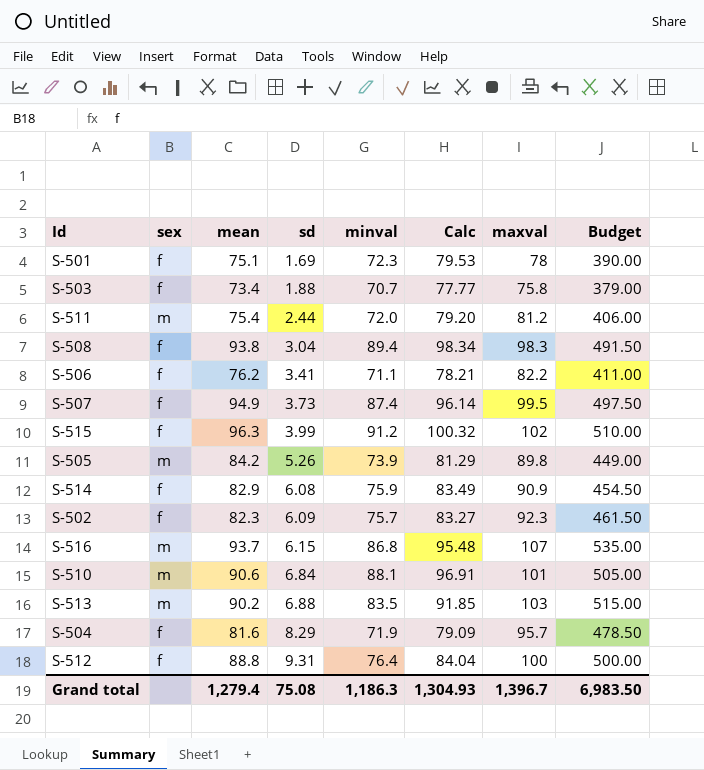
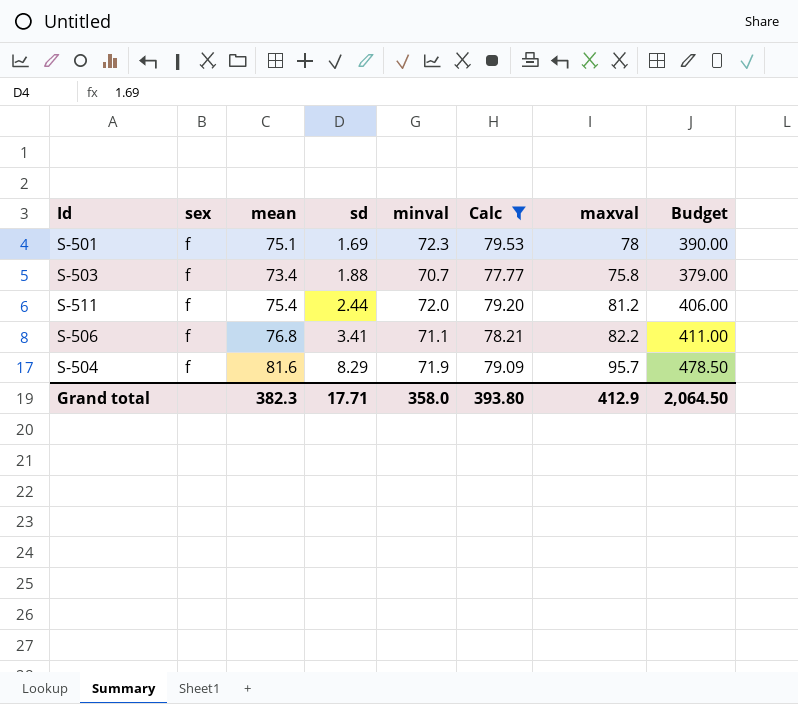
filter: none -> Calc <= 79.53
S-511 | sex: m -> f
S-506 | mean: 76.2 -> 76.8
Grand total | mean: 1,279.4 -> 382.3
Grand total | sd: 75.08 -> 17.71
Grand total | minval: 1,186.3 -> 358.0
Grand total | Calc: 1,304.93 -> 393.80
Grand total | maxval: 1,396.7 -> 412.9
Grand total | Budget: 6,983.50 -> 2,064.50

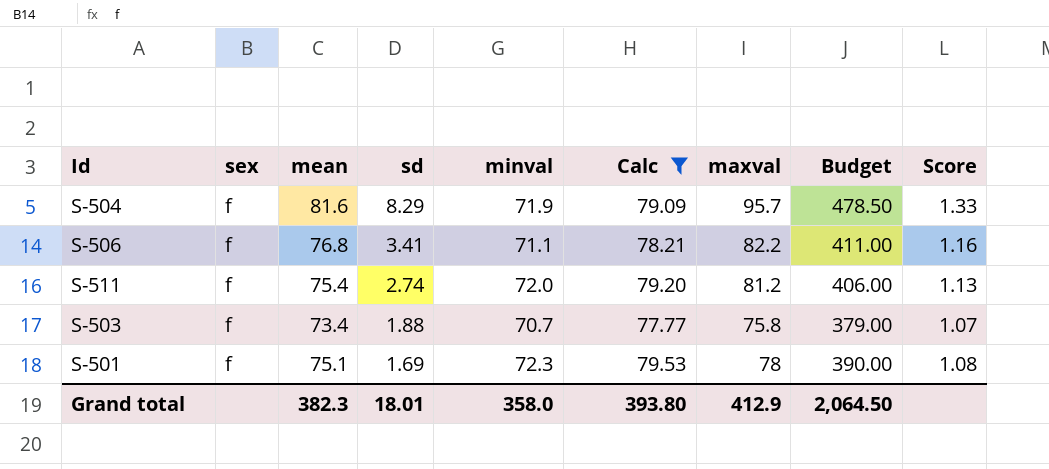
row order: sd ascending -> sd descending
column Score | formula: none -> [maxval] / [minval]
S-511 | sd: 2.44 -> 2.74
Grand total | sd: 17.71 -> 18.01

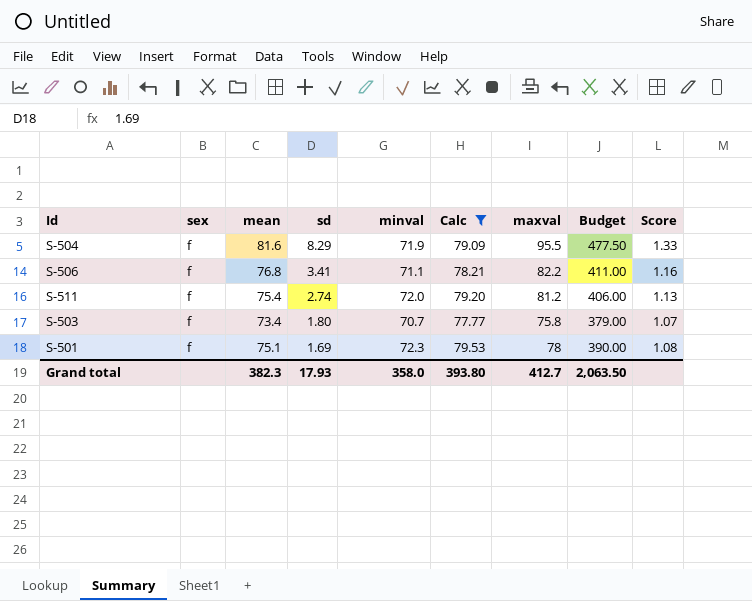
S-504 | maxval: 95.7 -> 95.5
S-504 | Budget: 478.50 -> 477.50
S-503 | sd: 1.88 -> 1.80
Grand total | sd: 18.01 -> 17.93
Grand total | maxval: 412.9 -> 412.7
Grand total | Budget: 2,064.50 -> 2,063.50

